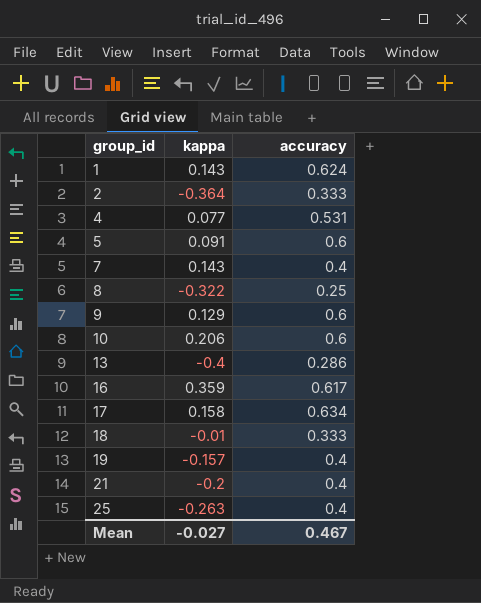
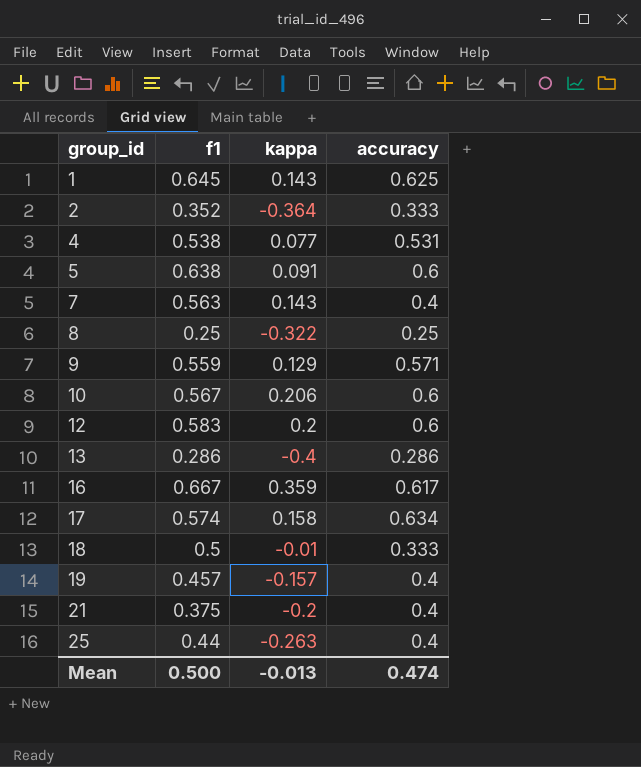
column f1 | position: none -> 2
1 | accuracy: 0.624 -> 0.625
9 | accuracy: 0.6 -> 0.571
row 12: none -> 0.583 | 0.2 | 0.6
Mean | kappa: -0.027 -> -0.013
Mean | accuracy: 0.467 -> 0.474

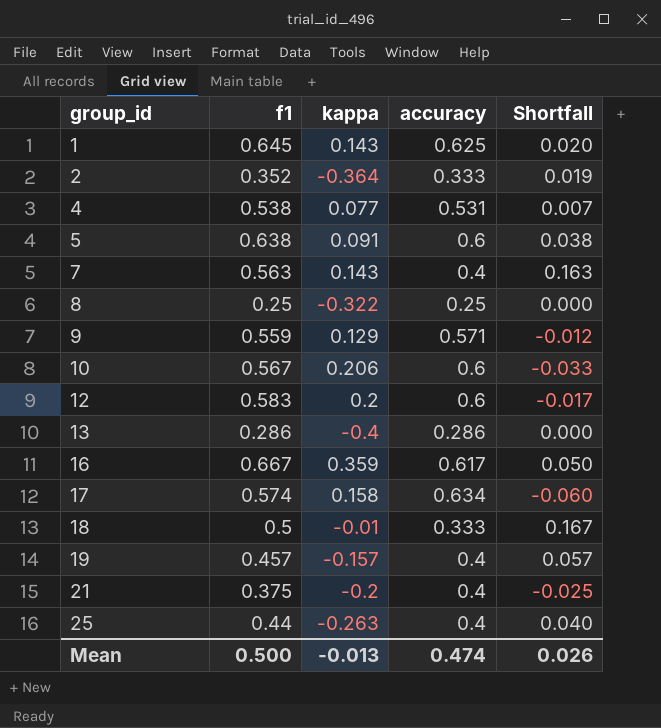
column Shortfall | formula: none -> [f1] - [accuracy]

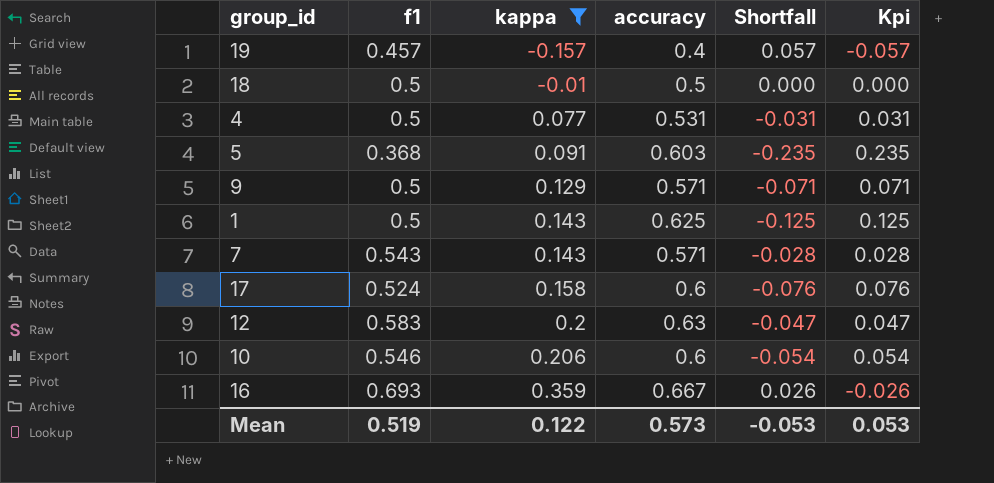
filter: none -> kappa >= -0.157
row order: group_id ascending -> kappa ascending
column Kpi | formula: none -> [accuracy] - [f1]
18 | accuracy: 0.333 -> 0.5
18 | Shortfall: 0.167 -> 0.000
4 | f1: 0.538 -> 0.5
4 | Shortfall: 0.007 -> -0.031
5 | f1: 0.638 -> 0.368
5 | accuracy: 0.6 -> 0.603
5 | Shortfall: 0.038 -> -0.235
9 | f1: 0.559 -> 0.5
9 | Shortfall: -0.012 -> -0.071
1 | f1: 0.645 -> 0.5
1 | Shortfall: 0.020 -> -0.125
7 | f1: 0.563 -> 0.543
7 | accuracy: 0.4 -> 0.571
7 | Shortfall: 0.163 -> -0.028
17 | f1: 0.574 -> 0.524
17 | accuracy: 0.634 -> 0.6
17 | Shortfall: -0.060 -> -0.076
12 | accuracy: 0.6 -> 0.63
12 | Shortfall: -0.017 -> -0.047
10 | f1: 0.567 -> 0.546
10 | Shortfall: -0.033 -> -0.054
16 | f1: 0.667 -> 0.693
16 | accuracy: 0.617 -> 0.667
16 | Shortfall: 0.050 -> 0.026
Mean | f1: 0.500 -> 0.519
Mean | kappa: -0.013 -> 0.122
Mean | accuracy: 0.474 -> 0.573
Mean | Shortfall: 0.026 -> -0.053

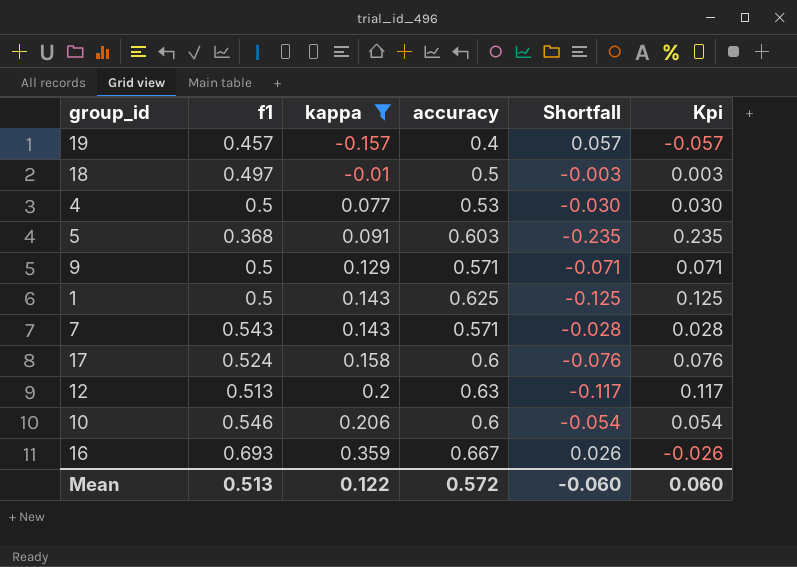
18 | f1: 0.5 -> 0.497
18 | Shortfall: 0.000 -> -0.003
18 | Kpi: 0.000 -> 0.003
4 | accuracy: 0.531 -> 0.53
4 | Shortfall: -0.031 -> -0.030
4 | Kpi: 0.031 -> 0.030
12 | f1: 0.583 -> 0.513
12 | Shortfall: -0.047 -> -0.117
12 | Kpi: 0.047 -> 0.117
Mean | f1: 0.519 -> 0.513
Mean | accuracy: 0.573 -> 0.572
Mean | Shortfall: -0.053 -> -0.060
Mean | Kpi: 0.053 -> 0.060

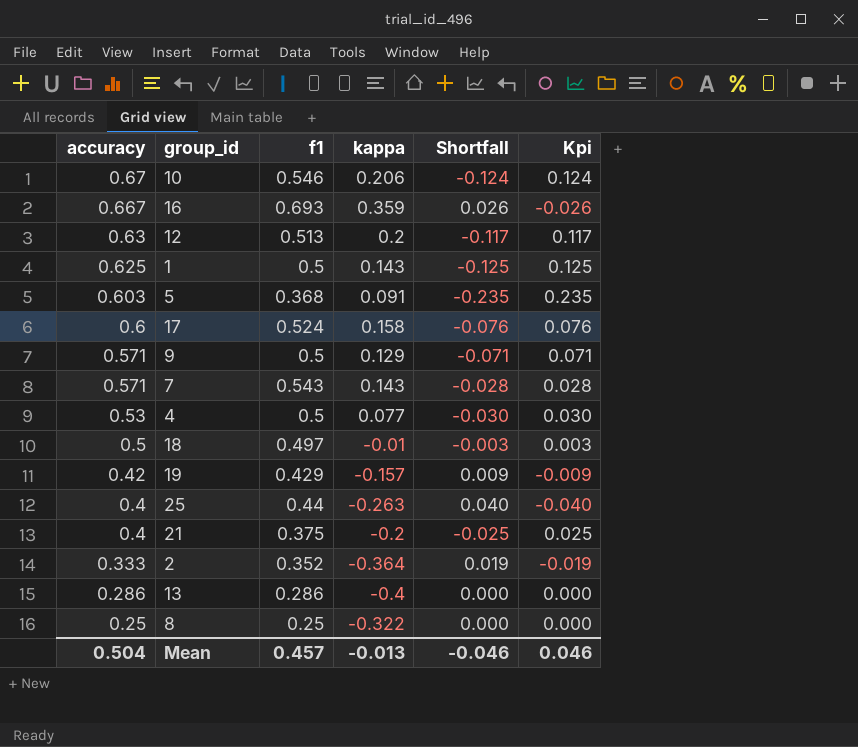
filter: kappa >= -0.157 -> none
row order: kappa ascending -> accuracy descending
column accuracy | position: 4 -> 1
10 | accuracy: 0.6 -> 0.67
10 | Shortfall: -0.054 -> -0.124
10 | Kpi: 0.054 -> 0.124
19 | accuracy: 0.4 -> 0.42
19 | f1: 0.457 -> 0.429
19 | Shortfall: 0.057 -> 0.009
19 | Kpi: -0.057 -> -0.009
Mean | accuracy: 0.572 -> 0.504
Mean | f1: 0.513 -> 0.457
Mean | kappa: 0.122 -> -0.013
Mean | Shortfall: -0.060 -> -0.046
Mean | Kpi: 0.060 -> 0.046

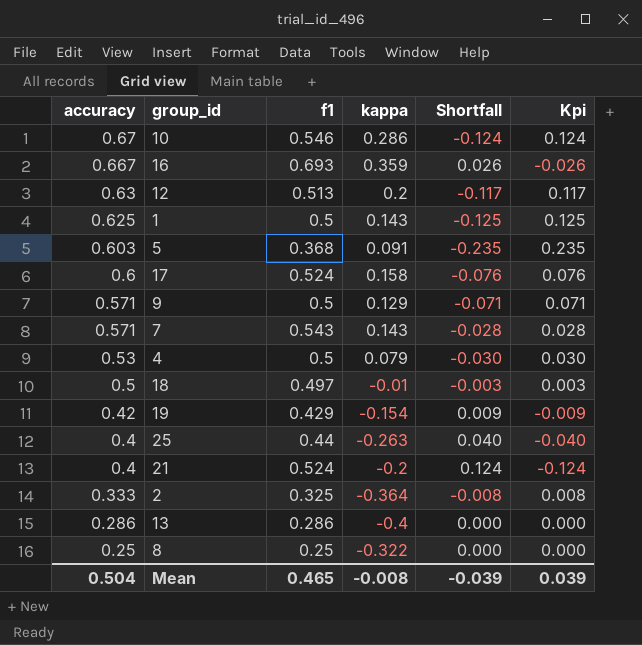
10 | kappa: 0.206 -> 0.286
4 | kappa: 0.077 -> 0.079
19 | kappa: -0.157 -> -0.154
21 | f1: 0.375 -> 0.524
21 | Shortfall: -0.025 -> 0.124
21 | Kpi: 0.025 -> -0.124
2 | f1: 0.352 -> 0.325
2 | Shortfall: 0.019 -> -0.008
2 | Kpi: -0.019 -> 0.008
Mean | f1: 0.457 -> 0.465
Mean | kappa: -0.013 -> -0.008
Mean | Shortfall: -0.046 -> -0.039
Mean | Kpi: 0.046 -> 0.039

